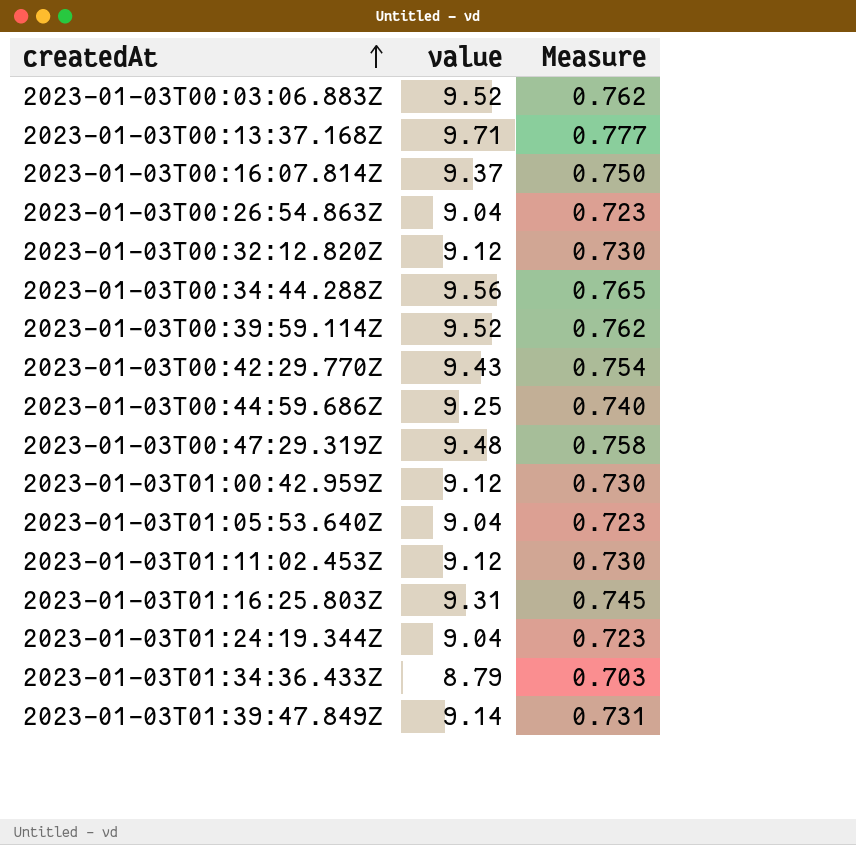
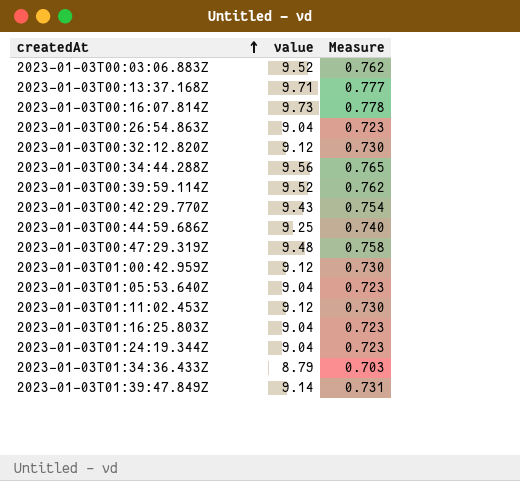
2023-01-03T00:16:07.814Z | value: 9.37 -> 9.73
2023-01-03T00:16:07.814Z | Measure: 0.750 -> 0.778
2023-01-03T01:16:25.803Z | value: 9.31 -> 9.04
2023-01-03T01:16:25.803Z | Measure: 0.745 -> 0.723

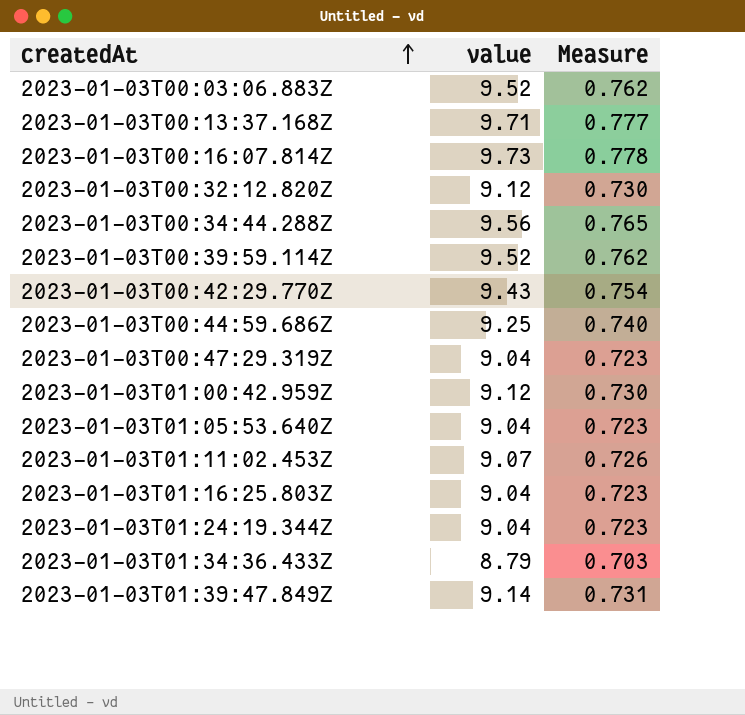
row 2023-01-03T00:26:54.863Z: 9.04 | 0.723 -> none
2023-01-03T00:47:29.319Z | value: 9.48 -> 9.04
2023-01-03T00:47:29.319Z | Measure: 0.758 -> 0.723
2023-01-03T01:11:02.453Z | value: 9.12 -> 9.07
2023-01-03T01:11:02.453Z | Measure: 0.730 -> 0.726

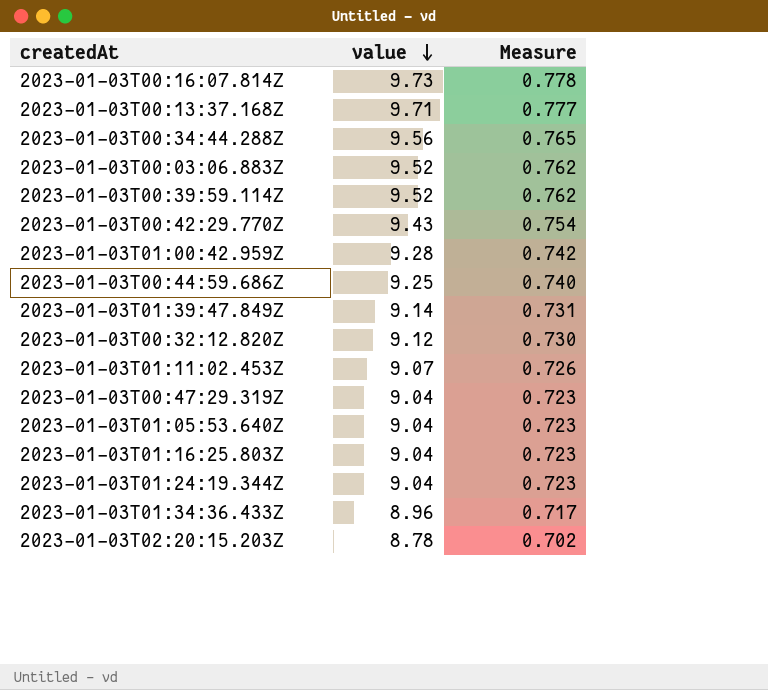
row order: createdAt ascending -> value descending
2023-01-03T01:00:42.959Z | value: 9.12 -> 9.28
2023-01-03T01:00:42.959Z | Measure: 0.730 -> 0.742
2023-01-03T01:34:36.433Z | value: 8.79 -> 8.96
2023-01-03T01:34:36.433Z | Measure: 0.703 -> 0.717
row 2023-01-03T02:20:15.203Z: none -> 8.78 | 0.702

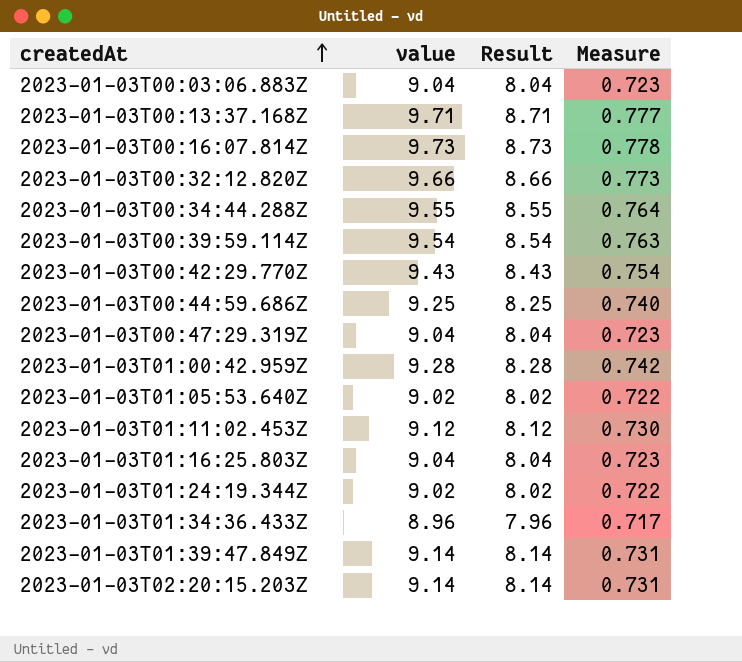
row order: value descending -> createdAt ascending
column Result | formula: none -> [value] - 1
2023-01-03T00:03:06.883Z | value: 9.52 -> 9.04
2023-01-03T00:03:06.883Z | Measure: 0.762 -> 0.723
2023-01-03T00:32:12.820Z | value: 9.12 -> 9.66
2023-01-03T00:32:12.820Z | Measure: 0.730 -> 0.773
2023-01-03T00:34:44.288Z | value: 9.56 -> 9.55
2023-01-03T00:34:44.288Z | Measure: 0.765 -> 0.764
2023-01-03T00:39:59.114Z | value: 9.52 -> 9.54
2023-01-03T00:39:59.114Z | Measure: 0.762 -> 0.763
2023-01-03T01:05:53.640Z | value: 9.04 -> 9.02
2023-01-03T01:05:53.640Z | Measure: 0.723 -> 0.722
2023-01-03T01:11:02.453Z | value: 9.07 -> 9.12
2023-01-03T01:11:02.453Z | Measure: 0.726 -> 0.730
2023-01-03T01:24:19.344Z | value: 9.04 -> 9.02
2023-01-03T01:24:19.344Z | Measure: 0.723 -> 0.722
2023-01-03T02:20:15.203Z | value: 8.78 -> 9.14
2023-01-03T02:20:15.203Z | Measure: 0.702 -> 0.731

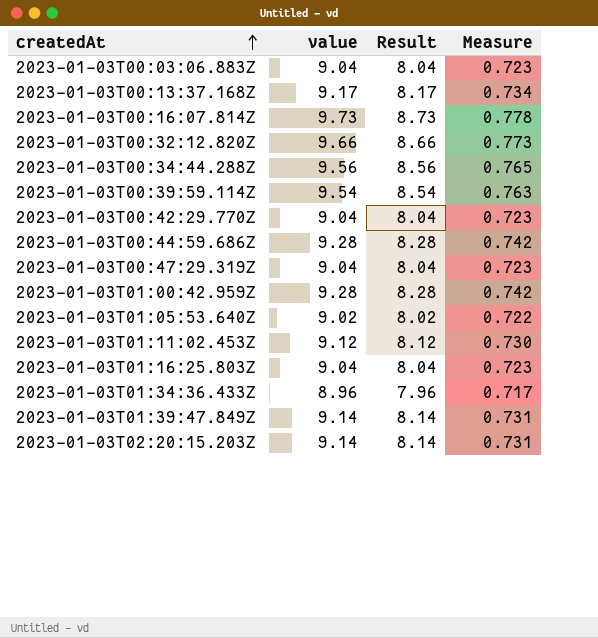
row 2023-01-03T01:24:19.344Z: 9.02 | 8.02 | 0.722 -> none
2023-01-03T00:13:37.168Z | value: 9.71 -> 9.17
2023-01-03T00:13:37.168Z | Result: 8.71 -> 8.17
2023-01-03T00:13:37.168Z | Measure: 0.777 -> 0.734
2023-01-03T00:34:44.288Z | value: 9.55 -> 9.56
2023-01-03T00:34:44.288Z | Result: 8.55 -> 8.56
2023-01-03T00:34:44.288Z | Measure: 0.764 -> 0.765
2023-01-03T00:42:29.770Z | value: 9.43 -> 9.04
2023-01-03T00:42:29.770Z | Result: 8.43 -> 8.04
2023-01-03T00:42:29.770Z | Measure: 0.754 -> 0.723
2023-01-03T00:44:59.686Z | value: 9.25 -> 9.28
2023-01-03T00:44:59.686Z | Result: 8.25 -> 8.28
2023-01-03T00:44:59.686Z | Measure: 0.740 -> 0.742

